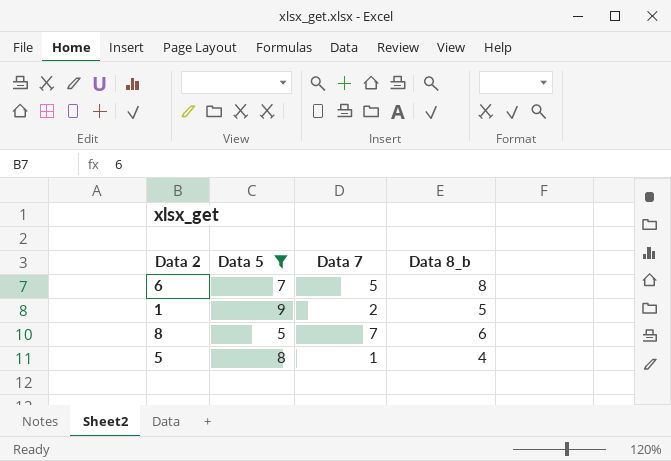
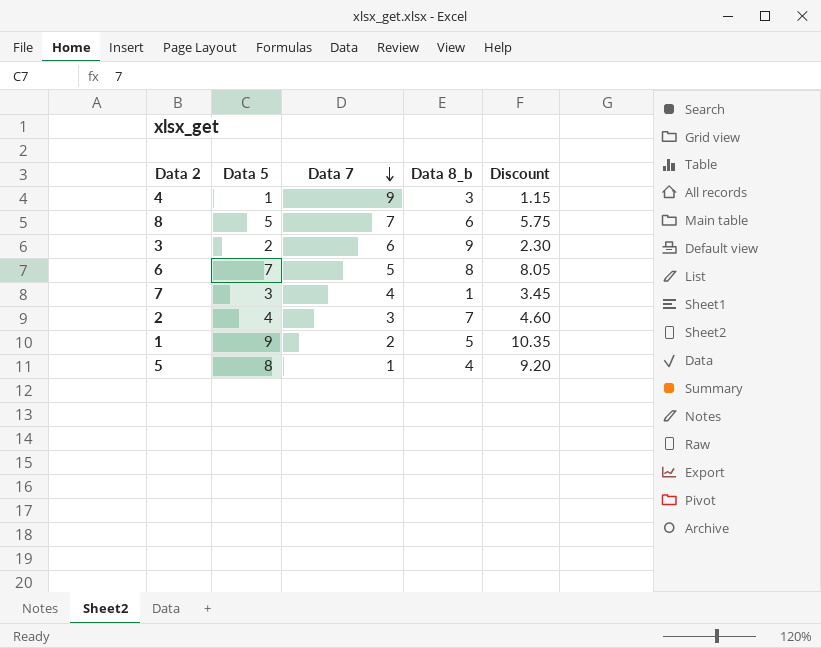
filter: Data 5 >= 5 -> none
row order: none -> Data 7 descending
column Discount | formula: none -> [Data 5] * 1.15

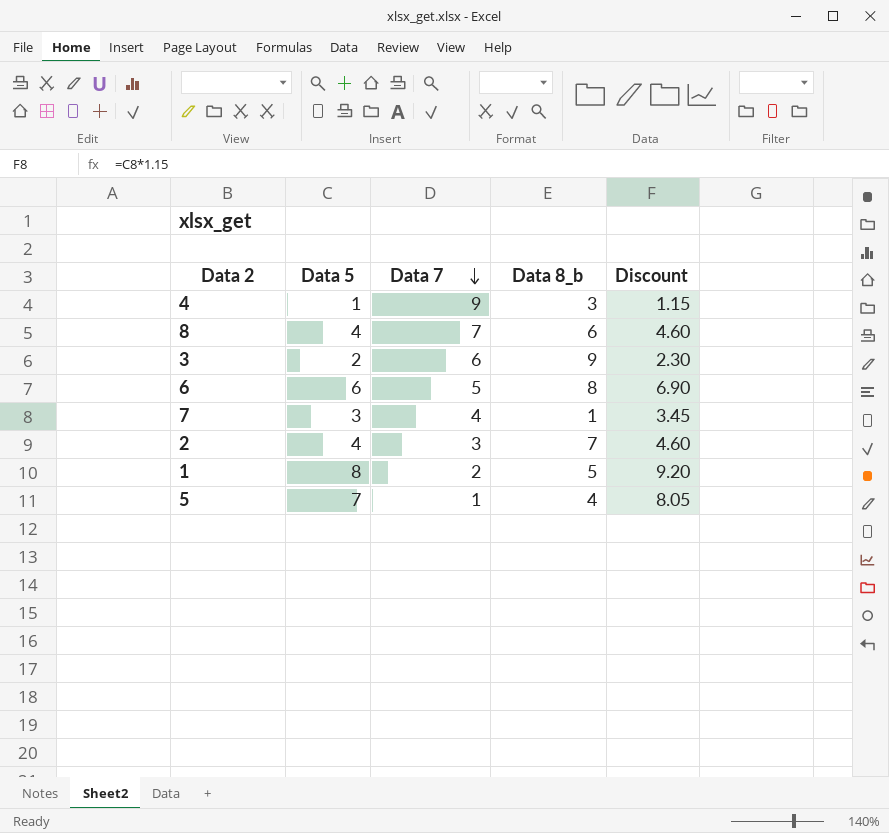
8 | Data 5: 5 -> 4
8 | Discount: 5.75 -> 4.60
6 | Data 5: 7 -> 6
6 | Discount: 8.05 -> 6.90
1 | Data 5: 9 -> 8
1 | Discount: 10.35 -> 9.20
5 | Data 5: 8 -> 7
5 | Discount: 9.20 -> 8.05

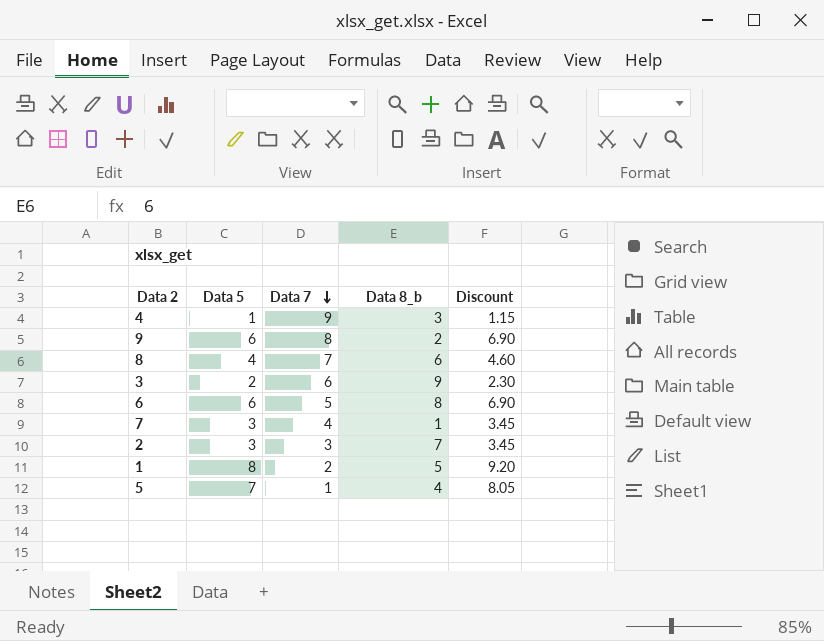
row 9: none -> 6 | 8 | 2 | 6.90
2 | Data 5: 4 -> 3
2 | Discount: 4.60 -> 3.45

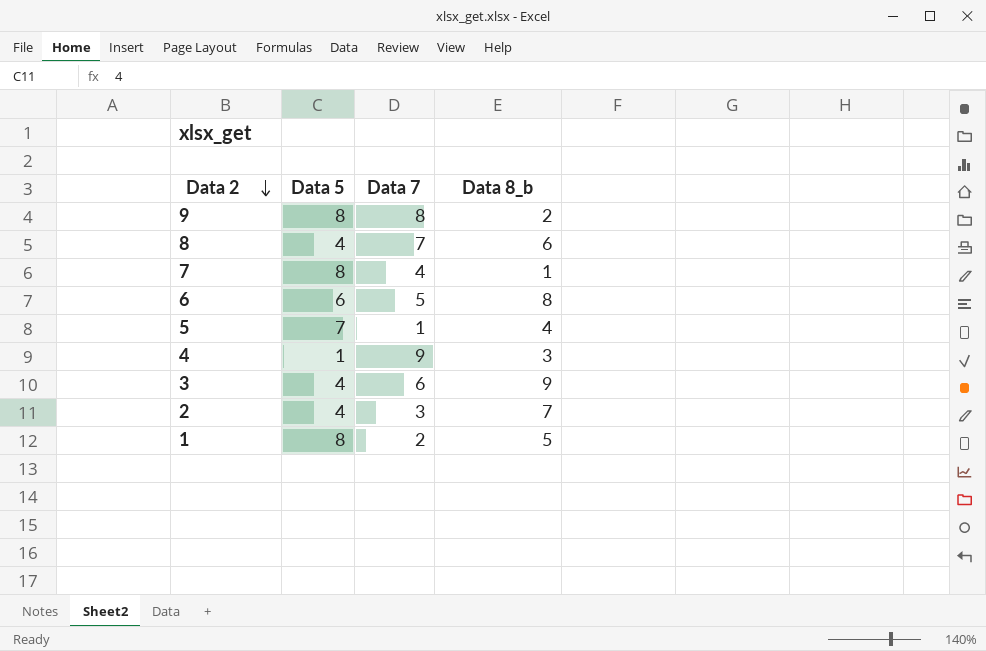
row order: Data 7 descending -> Data 2 descending
column Discount | formula: [Data 5] * 1.15 -> none
9 | Data 5: 6 -> 8
7 | Data 5: 3 -> 8
3 | Data 5: 2 -> 4
2 | Data 5: 3 -> 4

